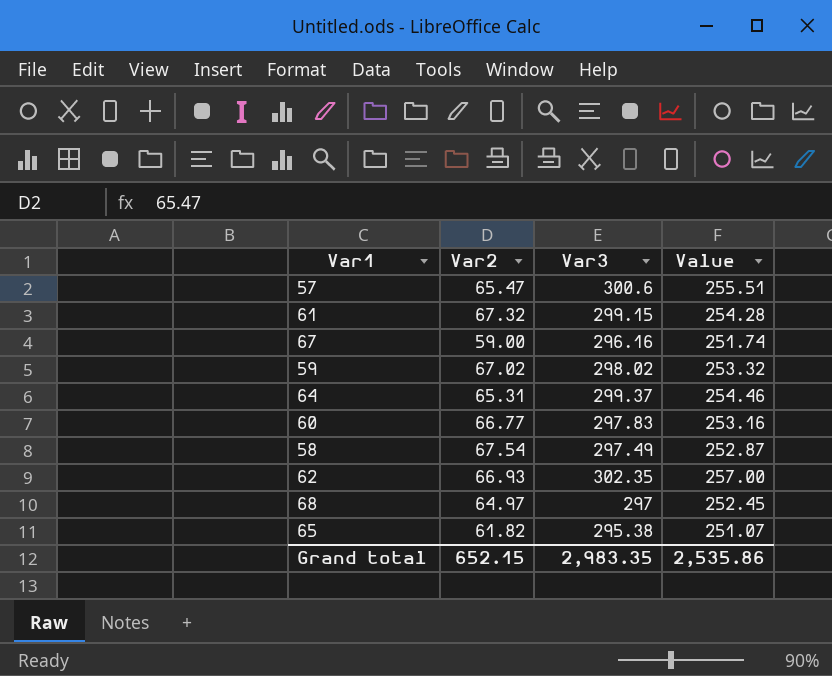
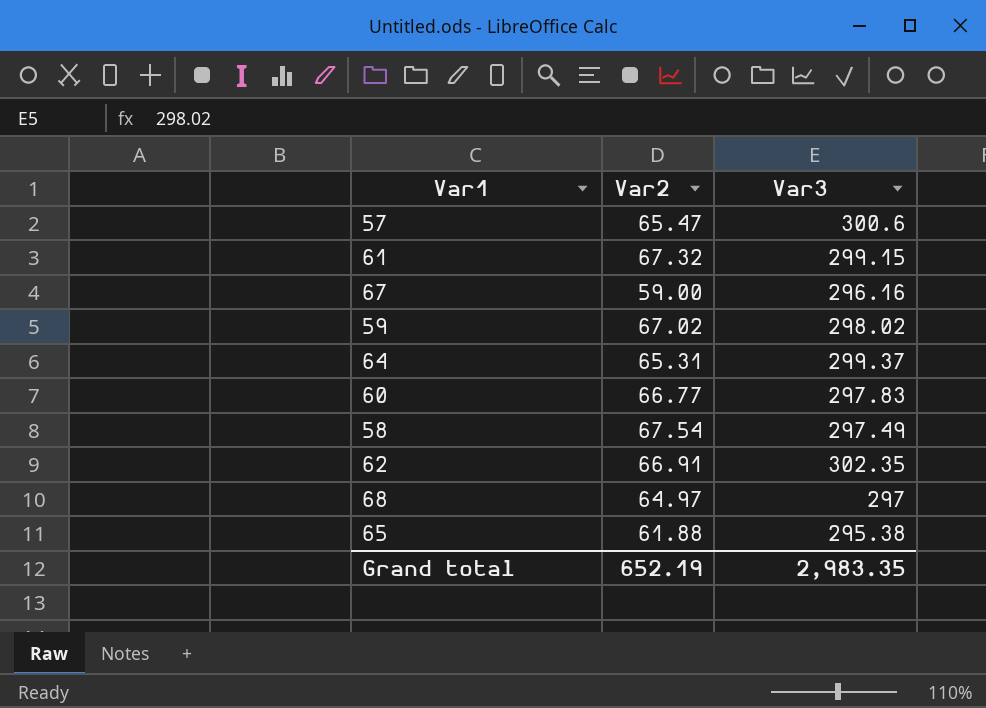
column Value | formula: [Var3] * 0.85 -> none
62 | Var2: 66.93 -> 66.91
65 | Var2: 61.82 -> 61.88
Grand total | Var2: 652.15 -> 652.19

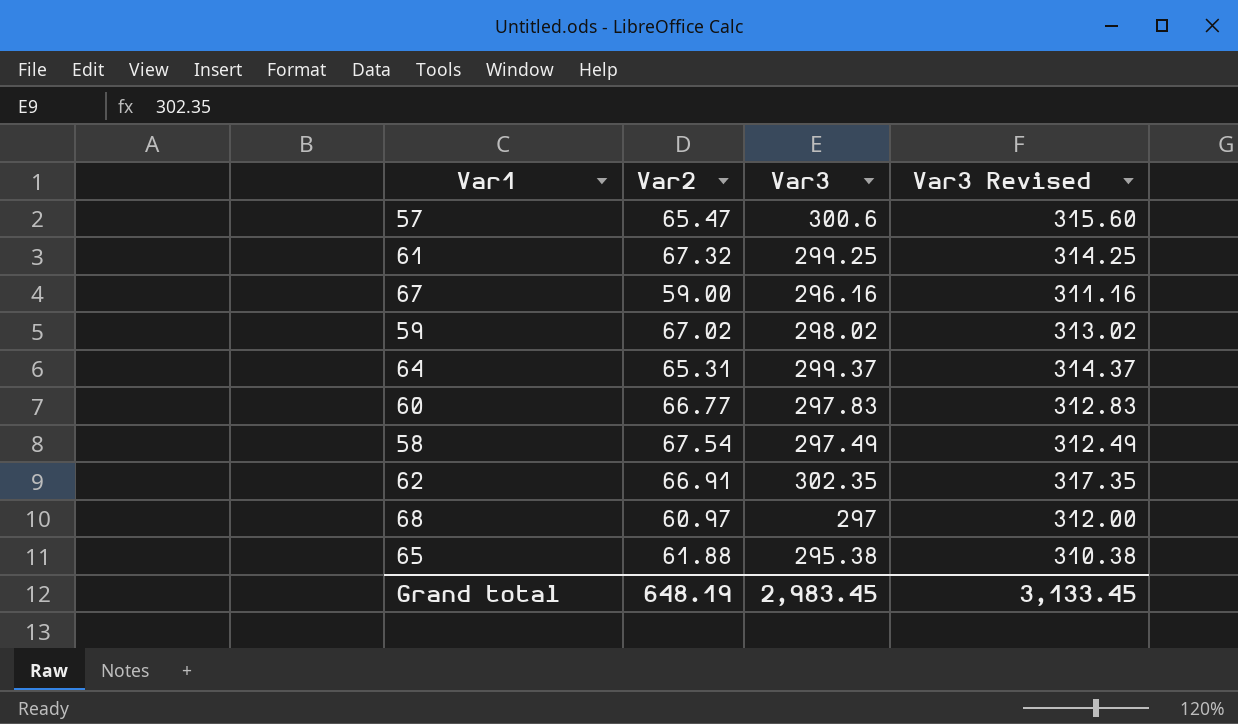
column Var3 Revised | formula: none -> [Var3] + 15
61 | Var3: 299.15 -> 299.25
68 | Var2: 64.97 -> 60.97
Grand total | Var2: 652.19 -> 648.19
Grand total | Var3: 2,983.35 -> 2,983.45

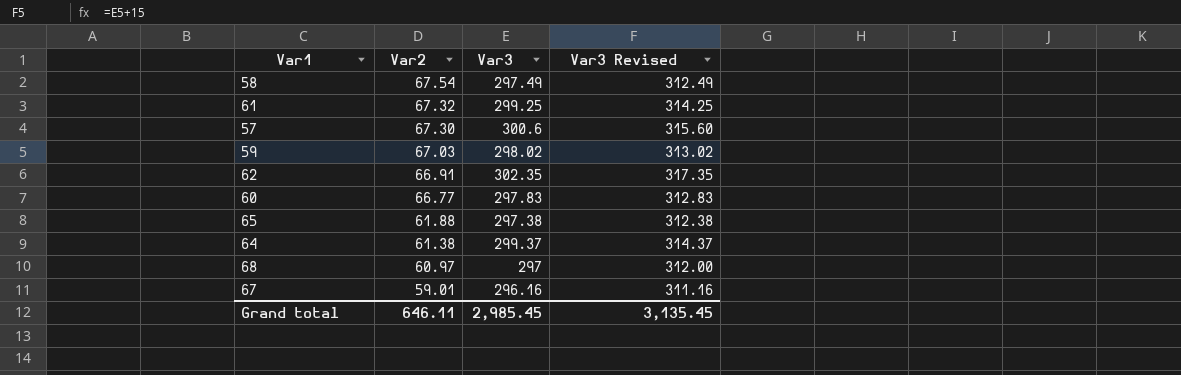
row order: none -> Var2 descending
57 | Var2: 65.47 -> 67.30
59 | Var2: 67.02 -> 67.03
65 | Var3: 295.38 -> 297.38
65 | Var3 Revised: 310.38 -> 312.38
64 | Var2: 65.31 -> 61.38
67 | Var2: 59.00 -> 59.01
Grand total | Var2: 648.19 -> 646.11
Grand total | Var3: 2,983.45 -> 2,985.45
Grand total | Var3 Revised: 3,133.45 -> 3,135.45

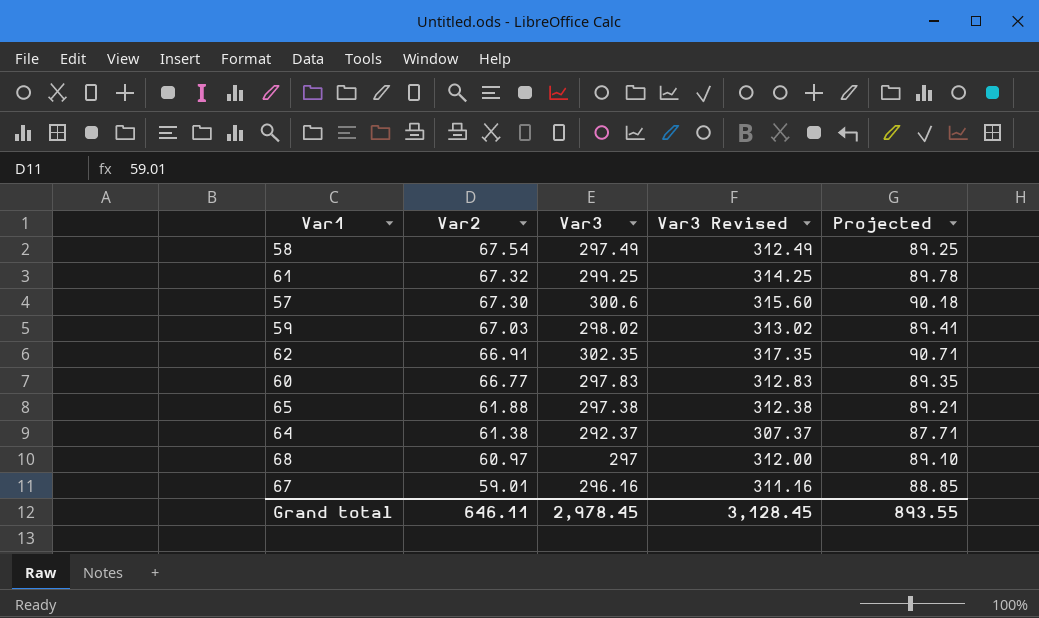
column Projected | formula: none -> [Var3] * 0.3
64 | Var3: 299.37 -> 292.37
64 | Var3 Revised: 314.37 -> 307.37
Grand total | Var3: 2,985.45 -> 2,978.45
Grand total | Var3 Revised: 3,135.45 -> 3,128.45

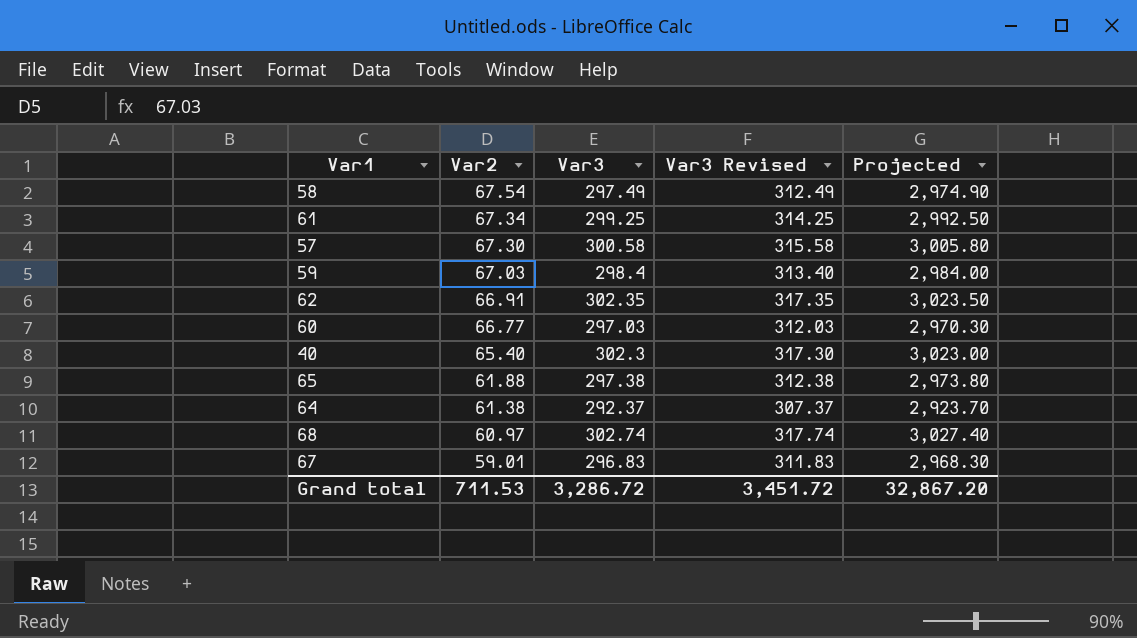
column Projected | formula: [Var3] * 0.3 -> [Var3] * 10
61 | Var2: 67.32 -> 67.34
57 | Var3: 300.6 -> 300.58
57 | Var3 Revised: 315.60 -> 315.58
59 | Var3: 298.02 -> 298.4
59 | Var3 Revised: 313.02 -> 313.40
60 | Var3: 297.83 -> 297.03
60 | Var3 Revised: 312.83 -> 312.03
row 40: none -> 65.40 | 302.3 | 317.30 | 3,023.00
68 | Var3: 297 -> 302.74
68 | Var3 Revised: 312.00 -> 317.74
67 | Var3: 296.16 -> 296.83
67 | Var3 Revised: 311.16 -> 311.83
Grand total | Var2: 646.11 -> 711.53
Grand total | Var3: 2,978.45 -> 3,286.72
Grand total | Var3 Revised: 3,128.45 -> 3,451.72
Grand total | Projected: 893.55 -> 32,867.20

